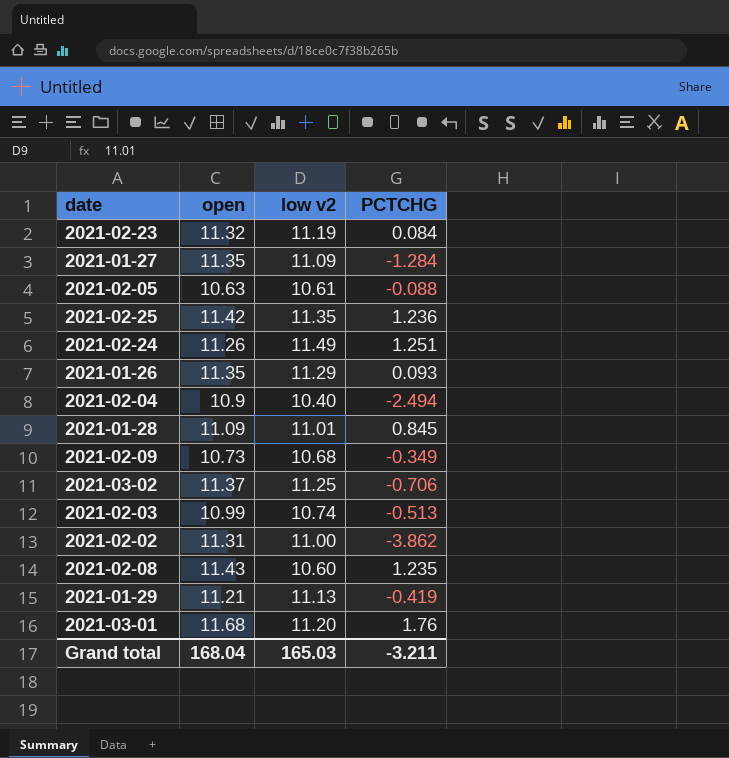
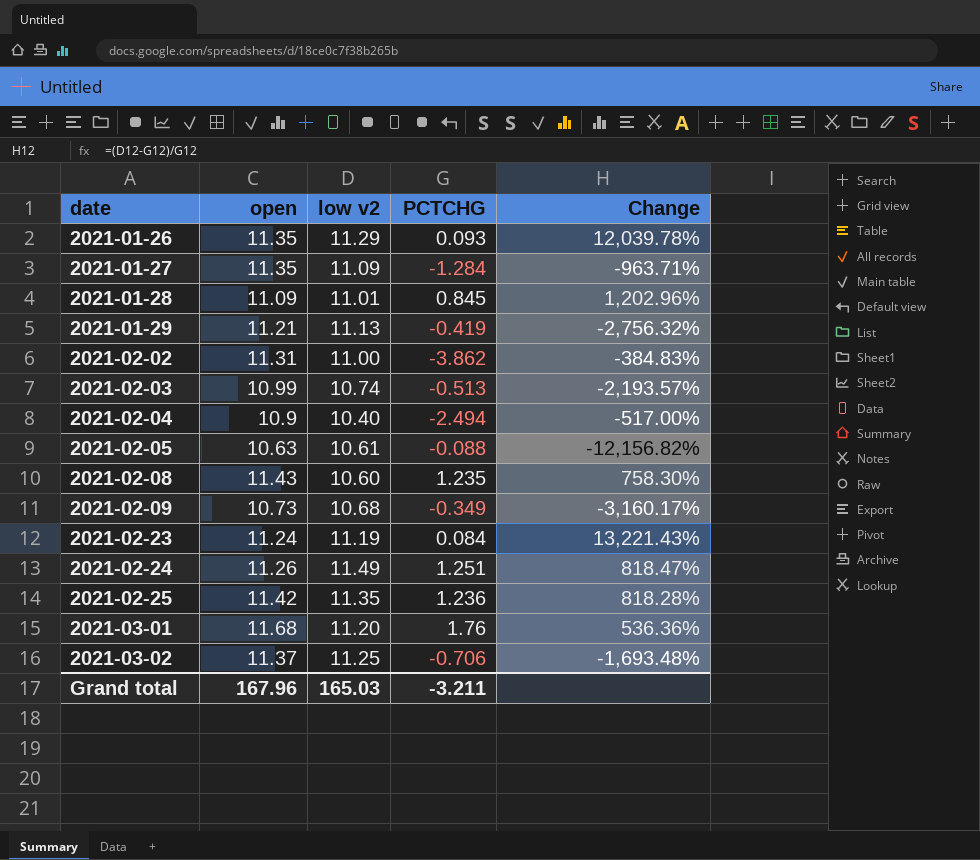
row order: none -> date ascending
column Change | formula: none -> ([low v2] - [PCTCHG]) / [PCTCHG]
2021-02-23 | open: 11.32 -> 11.24
Grand total | open: 168.04 -> 167.96

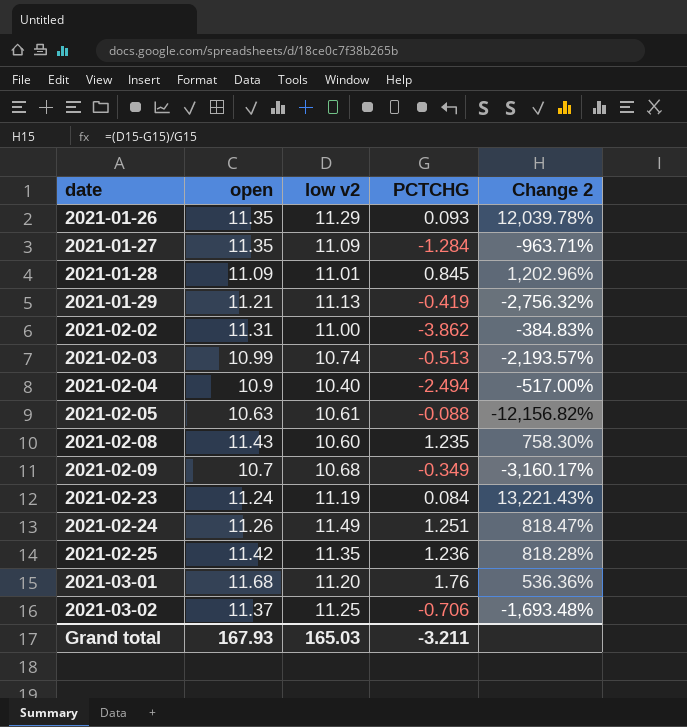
column name: Change -> Change 2
2021-02-09 | open: 10.73 -> 10.7
Grand total | open: 167.96 -> 167.93

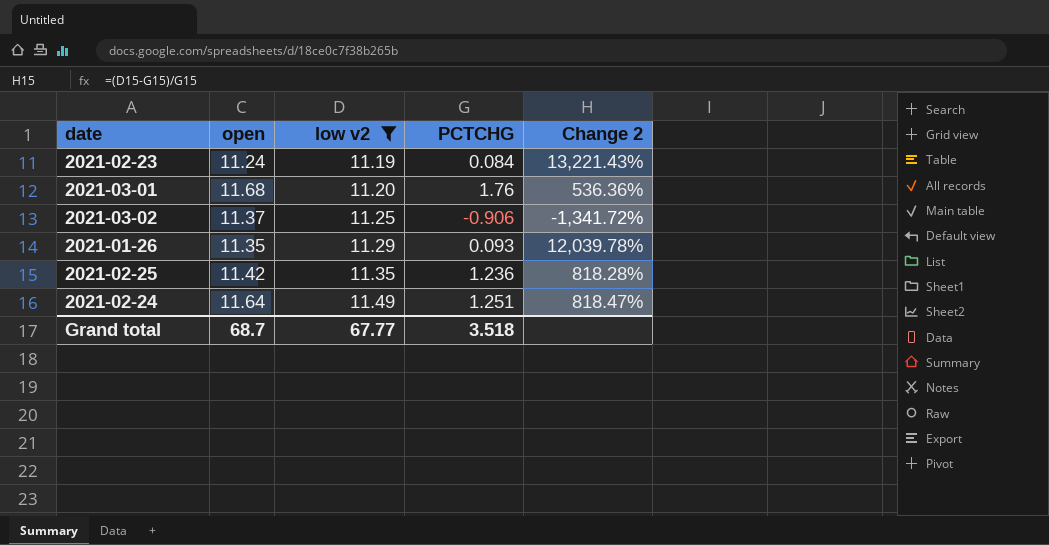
filter: none -> low v2 >= 11.19
row order: date ascending -> low v2 ascending
2021-03-02 | PCTCHG: -0.706 -> -0.906
2021-03-02 | Change 2: -1,693.48% -> -1,341.72%
2021-02-24 | open: 11.26 -> 11.64
Grand total | open: 167.93 -> 68.7
Grand total | low v2: 165.03 -> 67.77
Grand total | PCTCHG: -3.211 -> 3.518

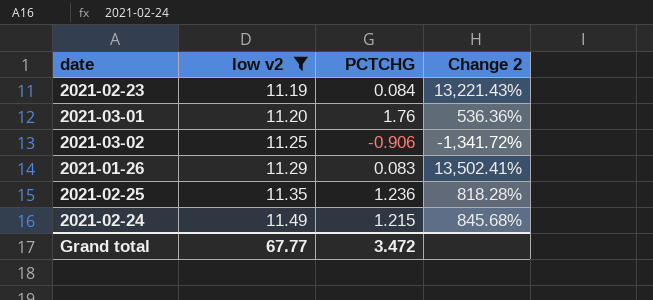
column open | position: 2 -> none
2021-01-26 | PCTCHG: 0.093 -> 0.083
2021-01-26 | Change 2: 12,039.78% -> 13,502.41%
2021-02-24 | PCTCHG: 1.251 -> 1.215
2021-02-24 | Change 2: 818.47% -> 845.68%
Grand total | PCTCHG: 3.518 -> 3.472

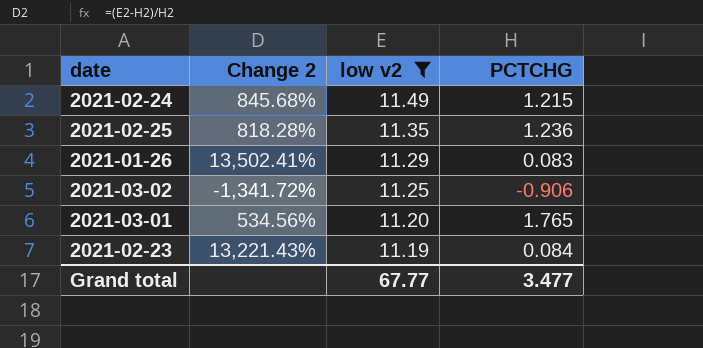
row order: low v2 ascending -> low v2 descending
column Change 2 | position: 4 -> 2
2021-03-01 | Change 2: 536.36% -> 534.56%
2021-03-01 | PCTCHG: 1.76 -> 1.765
Grand total | PCTCHG: 3.472 -> 3.477

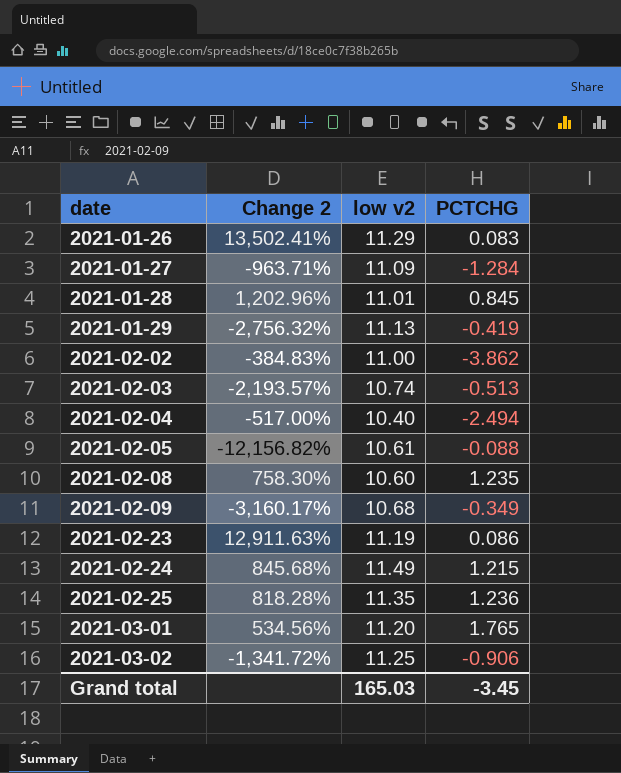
filter: low v2 >= 11.19 -> none
row order: low v2 descending -> date ascending
2021-02-23 | Change 2: 13,221.43% -> 12,911.63%
2021-02-23 | PCTCHG: 0.084 -> 0.086
Grand total | low v2: 67.77 -> 165.03
Grand total | PCTCHG: 3.477 -> -3.45

